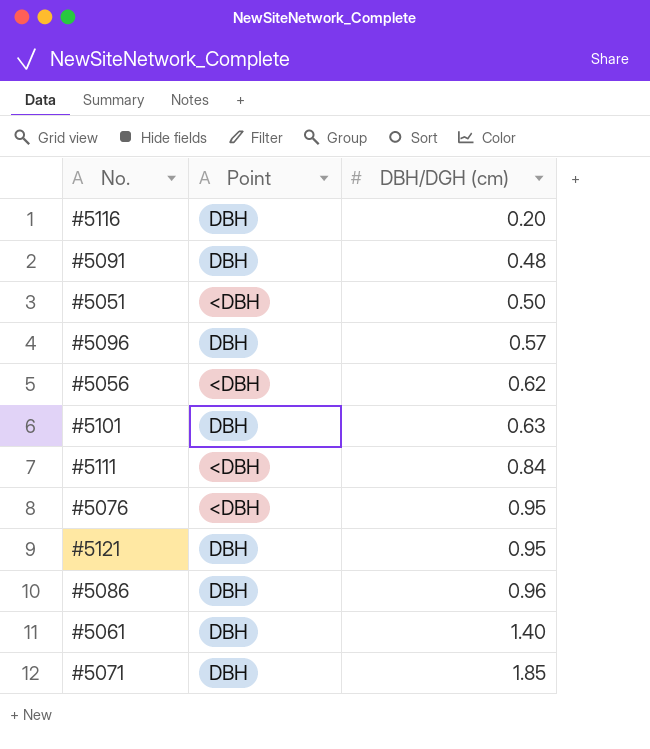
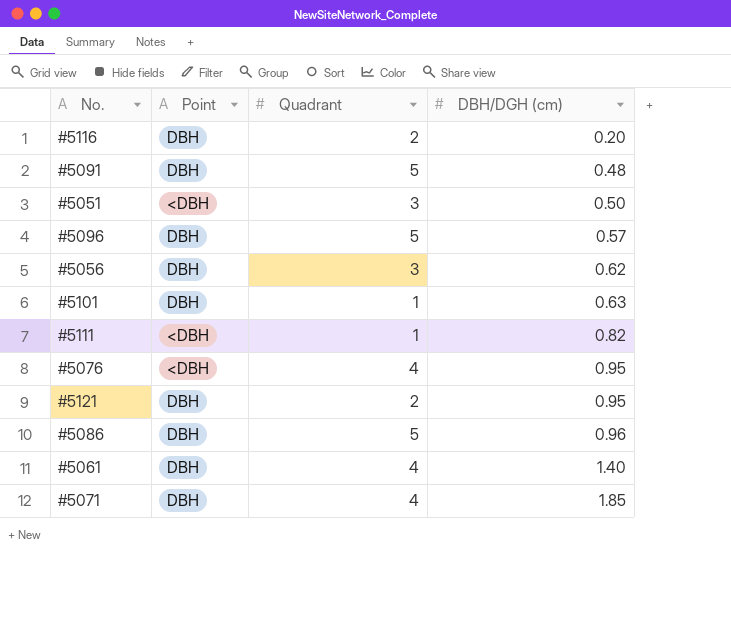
column Quadrant | position: none -> 3
#5056 | Point: <DBH -> DBH
#5111 | DBH/DGH (cm): 0.84 -> 0.82

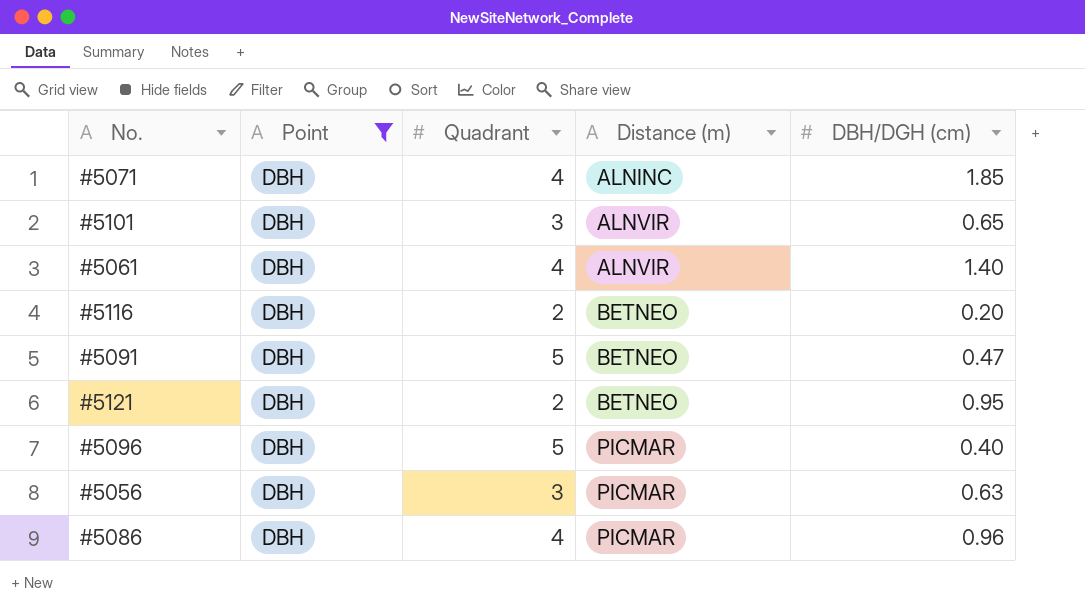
filter: none -> Point = DBH
row order: DBH/DGH (cm) ascending -> Distance (m) ascending
column Distance (m) | position: none -> 4
#5101 | Quadrant: 1 -> 3
#5101 | DBH/DGH (cm): 0.63 -> 0.65
#5091 | DBH/DGH (cm): 0.48 -> 0.47
#5096 | DBH/DGH (cm): 0.57 -> 0.40
#5056 | DBH/DGH (cm): 0.62 -> 0.63
#5086 | Quadrant: 5 -> 4

